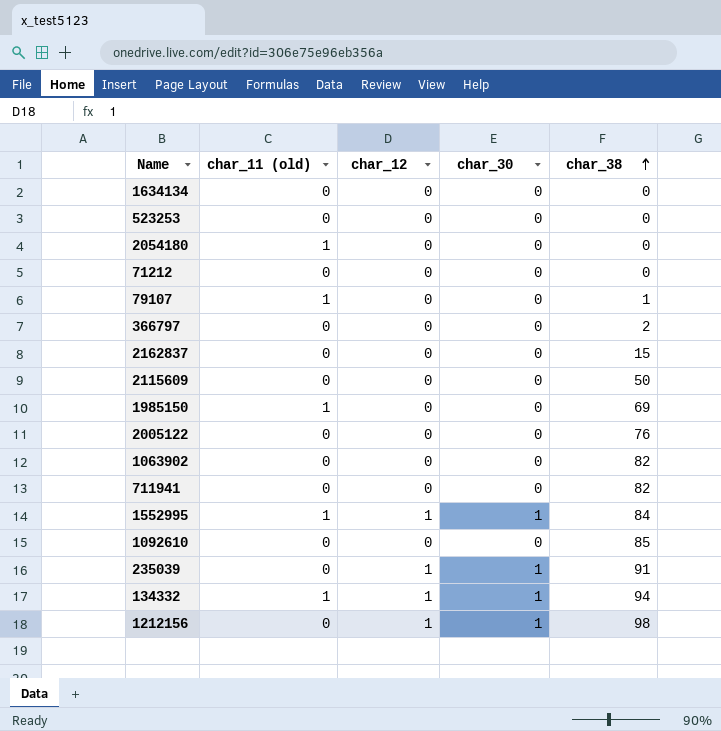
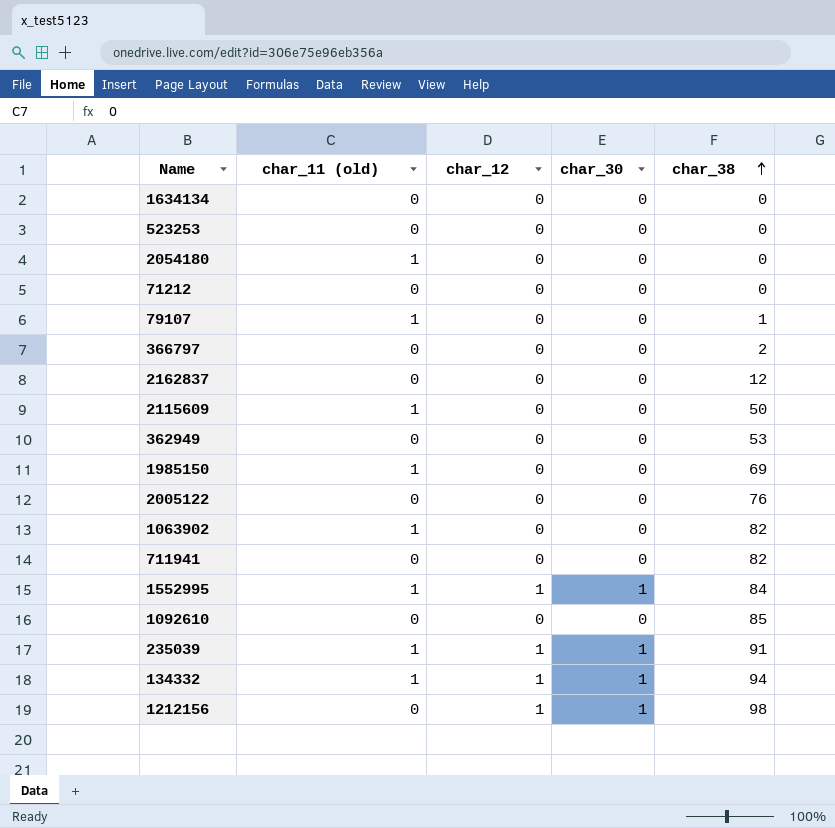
2162837 | char_38: 15 -> 12
2115609 | char_11 (old): 0 -> 1
row 362949: none -> 0 | 0 | 0 | 53
1063902 | char_11 (old): 0 -> 1
235039 | char_11 (old): 0 -> 1

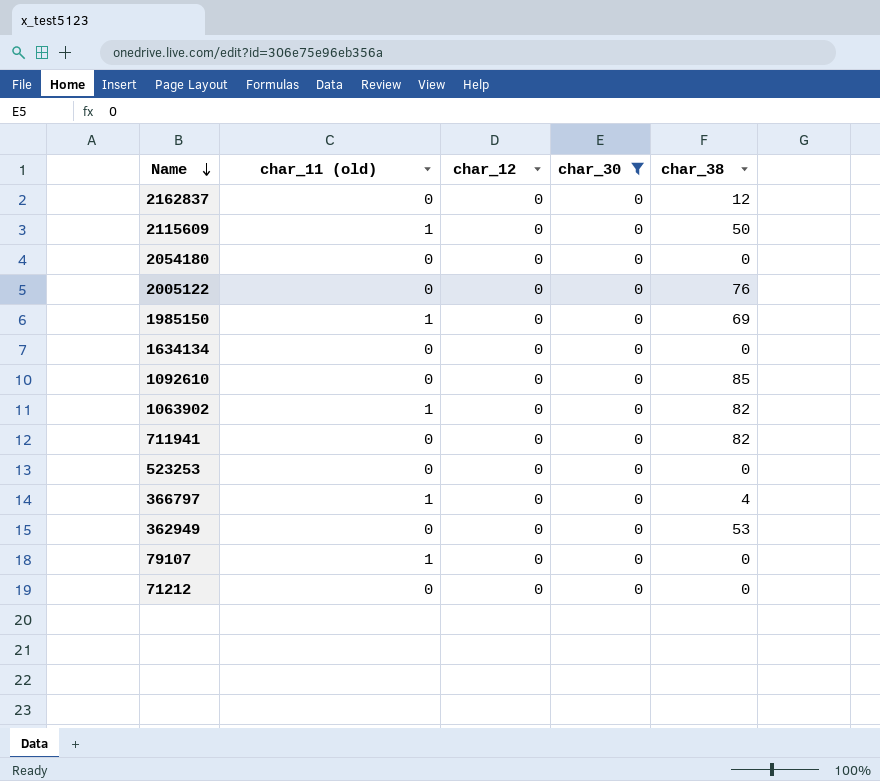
filter: none -> char_30 = 0
row order: char_38 ascending -> Name descending
2054180 | char_11 (old): 1 -> 0
366797 | char_11 (old): 0 -> 1
366797 | char_38: 2 -> 4
79107 | char_38: 1 -> 0

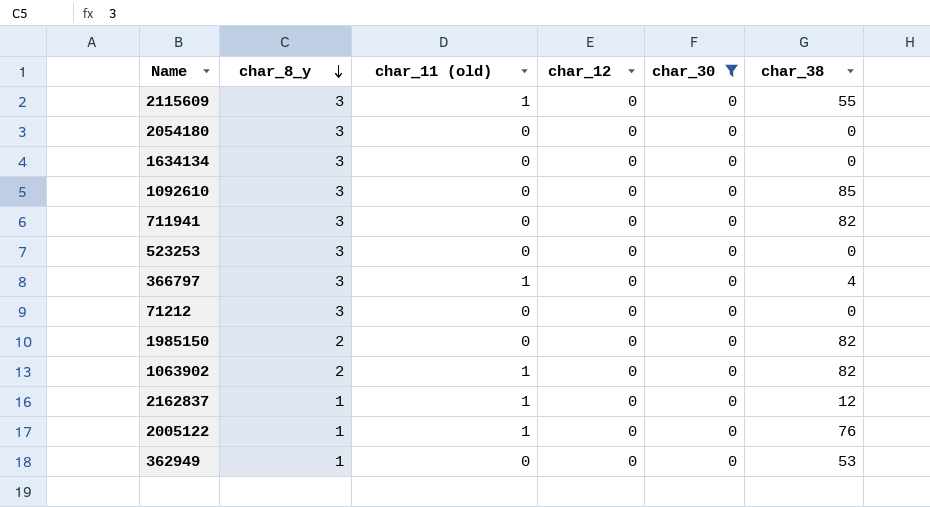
row order: Name descending -> char_8_y descending
column char_8_y | position: none -> 2
row 79107: 1 | 0 | 0 | 0 -> none
2115609 | char_38: 50 -> 55
1985150 | char_11 (old): 1 -> 0
1985150 | char_38: 69 -> 82
2162837 | char_11 (old): 0 -> 1
2005122 | char_11 (old): 0 -> 1

